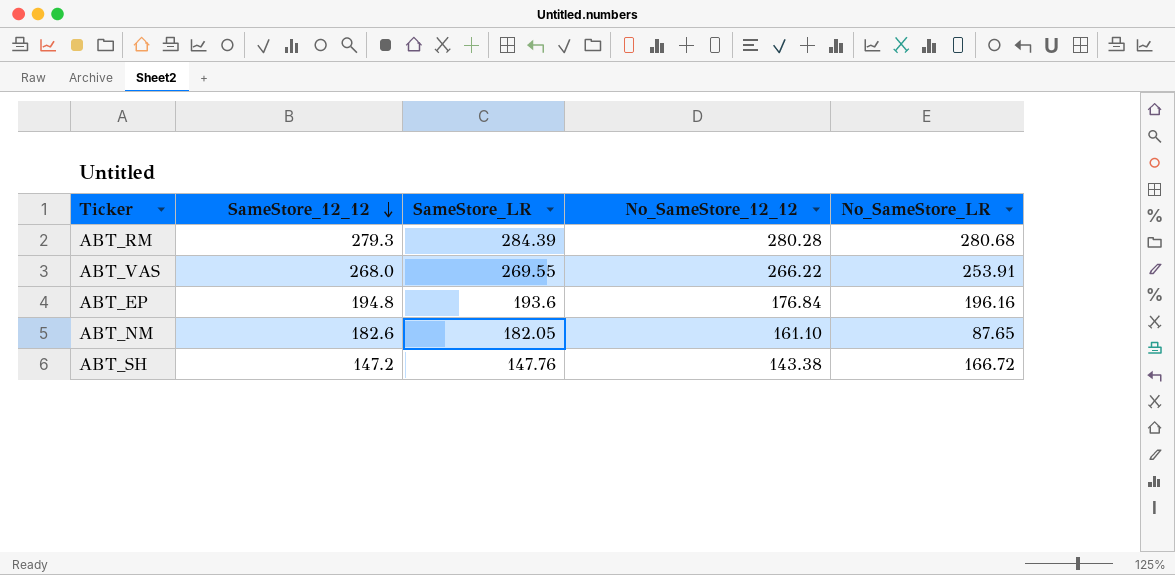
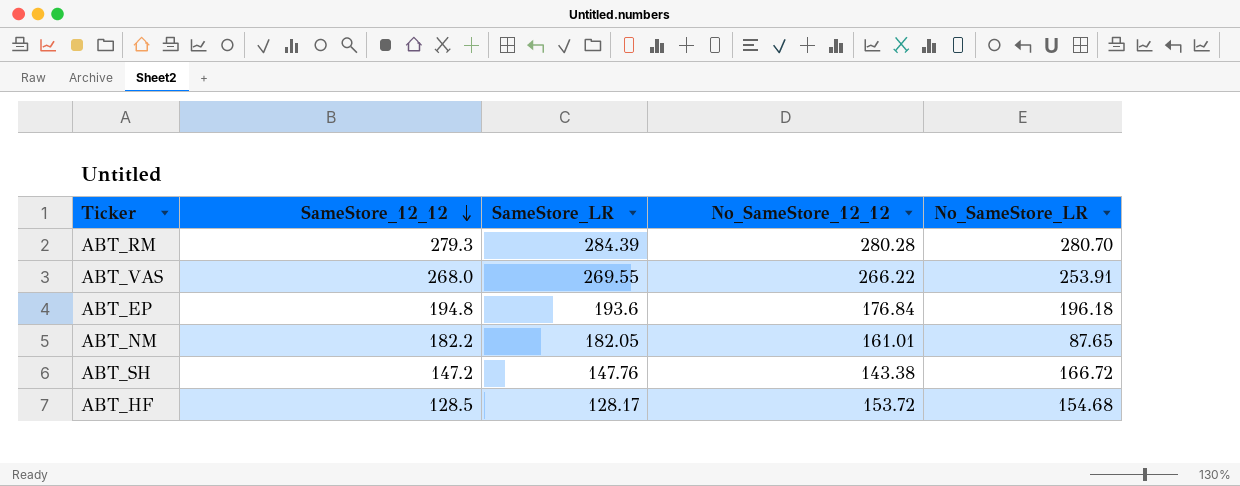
ABT_RM | No_SameStore_LR: 280.68 -> 280.70
ABT_EP | No_SameStore_LR: 196.16 -> 196.18
ABT_NM | SameStore_12_12: 182.6 -> 182.2
ABT_NM | No_SameStore_12_12: 161.10 -> 161.01
row ABT_HF: none -> 128.5 | 128.17 | 153.72 | 154.68

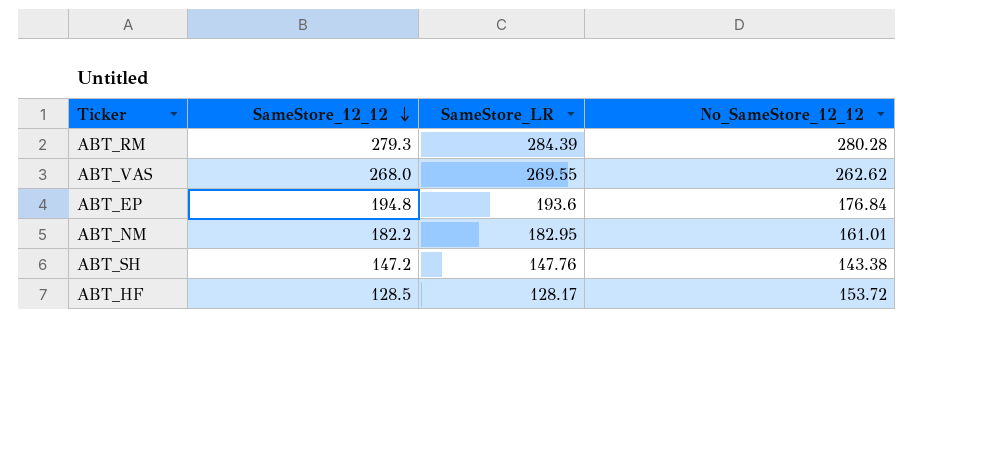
column No_SameStore_LR | position: 5 -> none
ABT_VAS | No_SameStore_12_12: 266.22 -> 262.62
ABT_NM | SameStore_LR: 182.05 -> 182.95

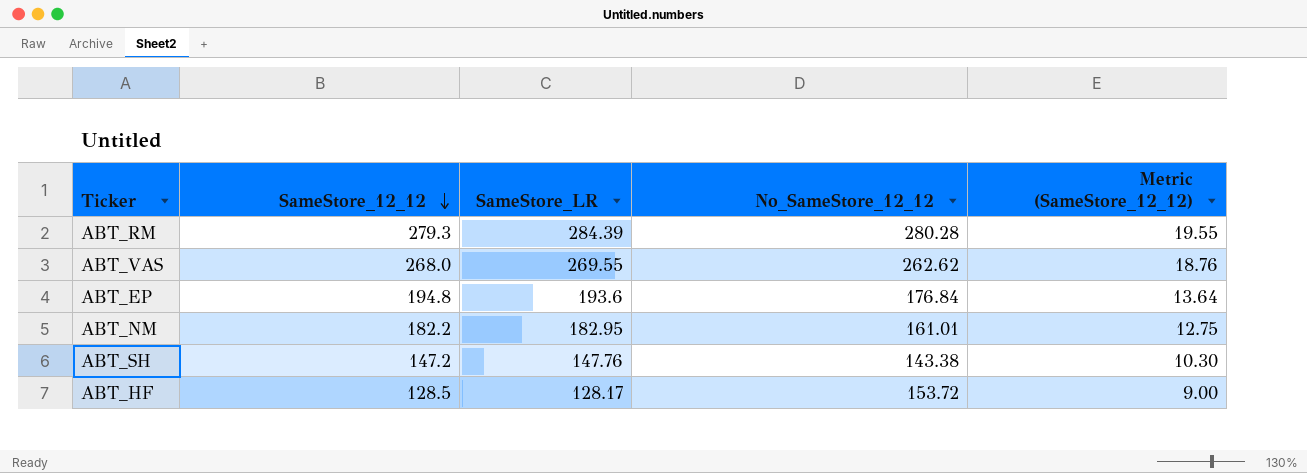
column Metric (SameStore_12_12) | formula: none -> [SameStore_12_12] * 0.07

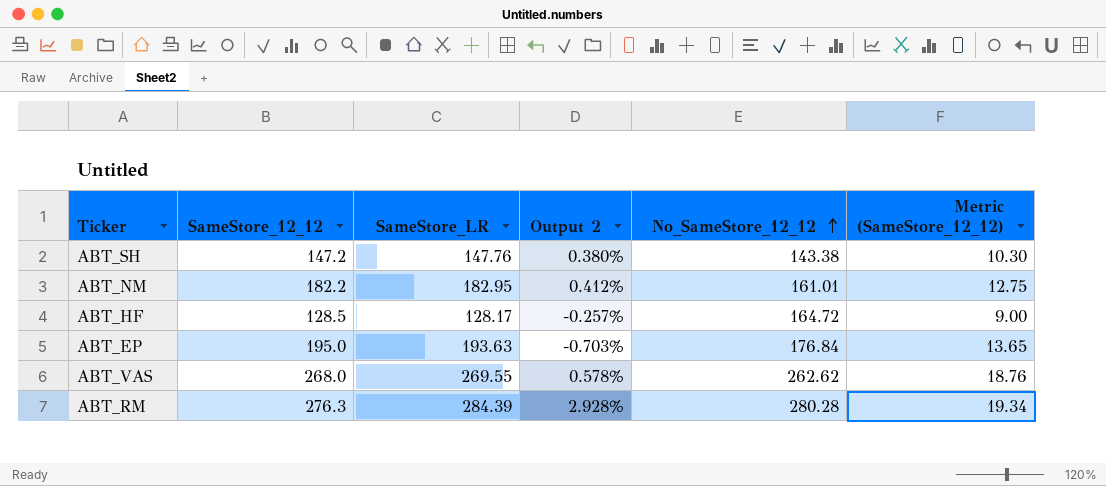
row order: SameStore_12_12 descending -> No_SameStore_12_12 ascending
column Output 2 | formula: none -> ([SameStore_LR] - [SameStore_12_12]) / [SameStore_12_12]
ABT_HF | No_SameStore_12_12: 153.72 -> 164.72
ABT_EP | SameStore_12_12: 194.8 -> 195.0
ABT_EP | SameStore_LR: 193.6 -> 193.63
ABT_EP | Metric (SameStore_12_12): 13.64 -> 13.65
ABT_RM | SameStore_12_12: 279.3 -> 276.3
ABT_RM | Metric (SameStore_12_12): 19.55 -> 19.34

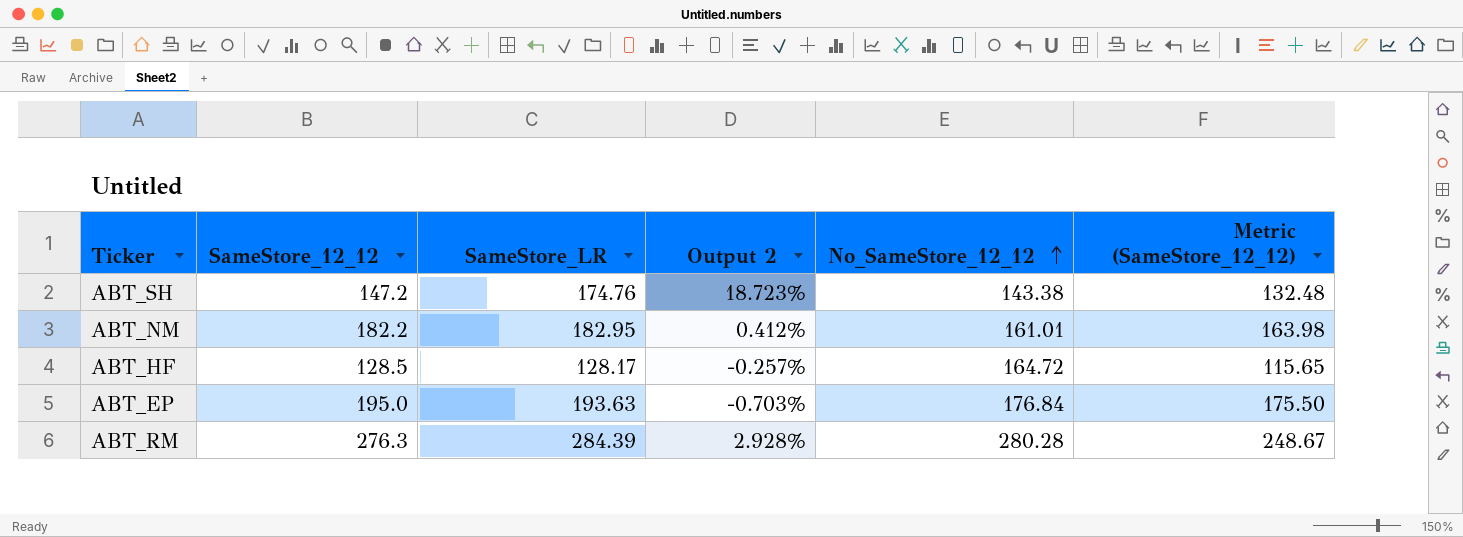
column Metric (SameStore_12_12) | formula: [SameStore_12_12] * 0.07 -> [SameStore_12_12] * 0.9
row ABT_VAS: 268.0 | 269.55 | 0.578% | 262.62 | 18.76 -> none
ABT_SH | SameStore_LR: 147.76 -> 174.76
ABT_SH | Output 2: 0.380% -> 18.723%

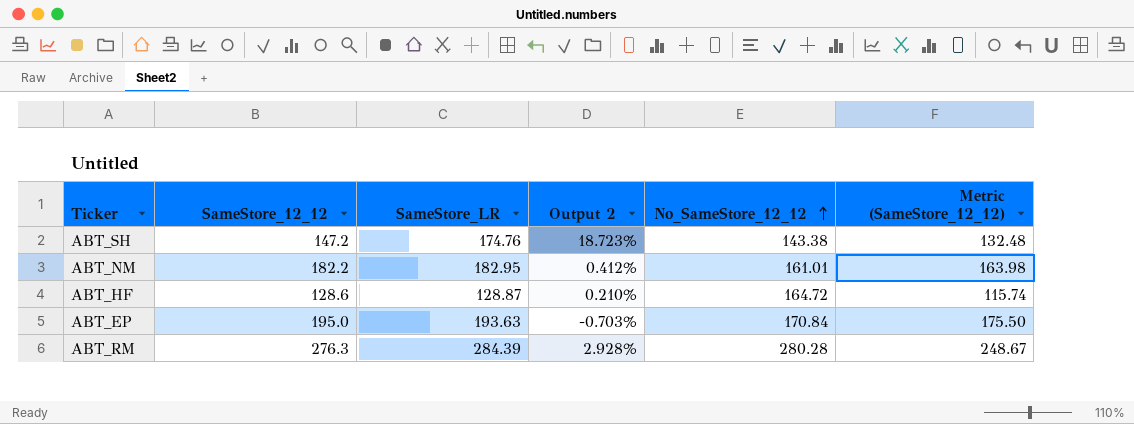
ABT_HF | SameStore_12_12: 128.5 -> 128.6
ABT_HF | SameStore_LR: 128.17 -> 128.87
ABT_HF | Output 2: -0.257% -> 0.210%
ABT_HF | Metric (SameStore_12_12): 115.65 -> 115.74
ABT_EP | No_SameStore_12_12: 176.84 -> 170.84

